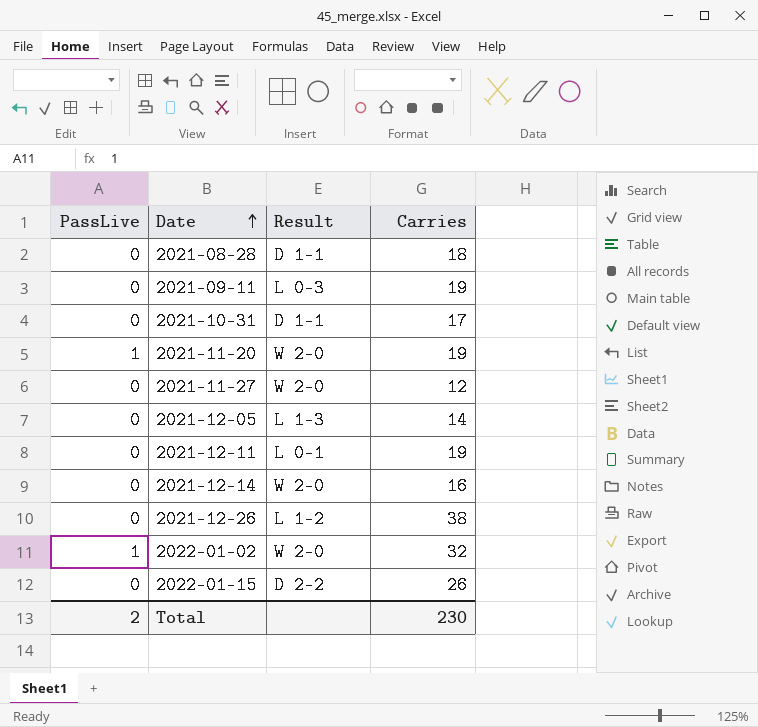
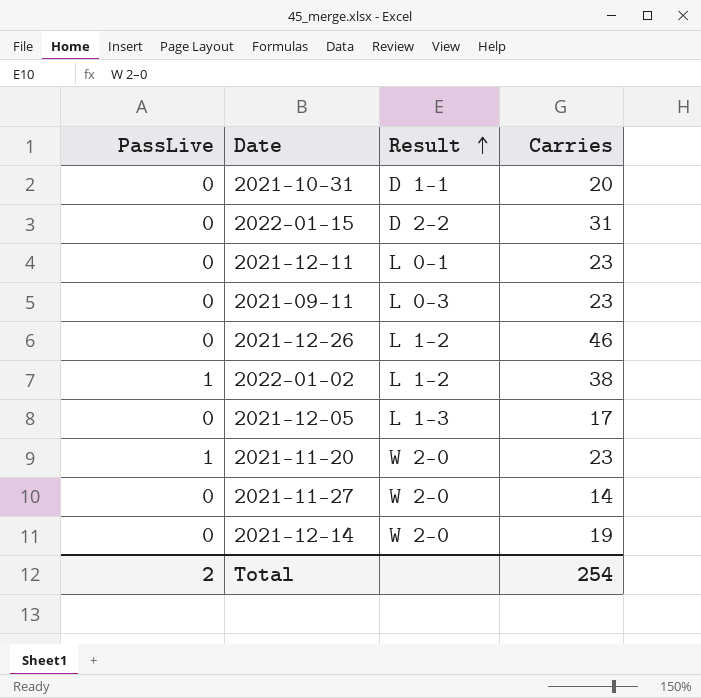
row order: Date ascending -> Result ascending
row 2021-08-28: 0 | D 1–1 | 18 -> none
2021-10-31 | Carries: 17 -> 20
2022-01-15 | Carries: 26 -> 31
2021-12-11 | Carries: 19 -> 23
2021-09-11 | Carries: 19 -> 23
2021-12-26 | Carries: 38 -> 46
2022-01-02 | Result: W 2–0 -> L 1–2
2022-01-02 | Carries: 32 -> 38
2021-12-05 | Carries: 14 -> 17
2021-11-20 | Carries: 19 -> 23
2021-11-27 | Carries: 12 -> 14
2021-12-14 | Carries: 16 -> 19
Total | Carries: 230 -> 254

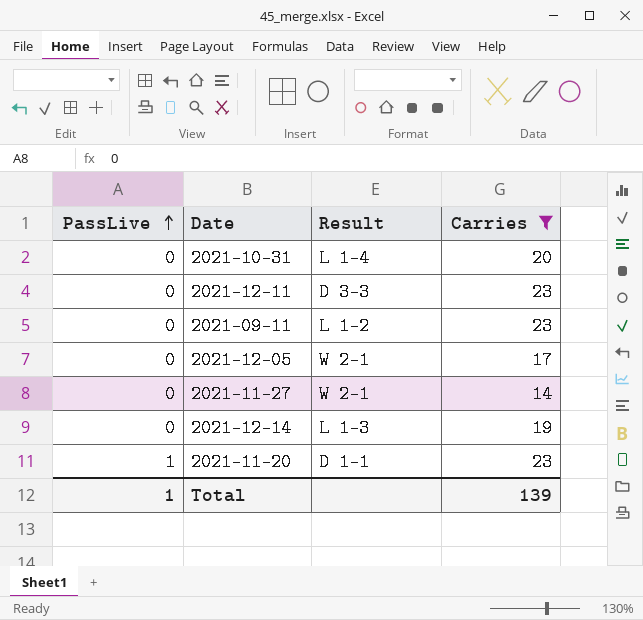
filter: none -> Carries <= 23
row order: Result ascending -> PassLive ascending
2021-10-31 | Result: D 1–1 -> L 1–4
2021-12-11 | Result: L 0–1 -> D 3–3
2021-09-11 | Result: L 0–3 -> L 1–2
2021-12-05 | Result: L 1–3 -> W 2–1
2021-11-27 | Result: W 2–0 -> W 2–1
2021-12-14 | Result: W 2–0 -> L 1–3
2021-11-20 | Result: W 2–0 -> D 1–1
Total | PassLive: 2 -> 1
Total | Carries: 254 -> 139

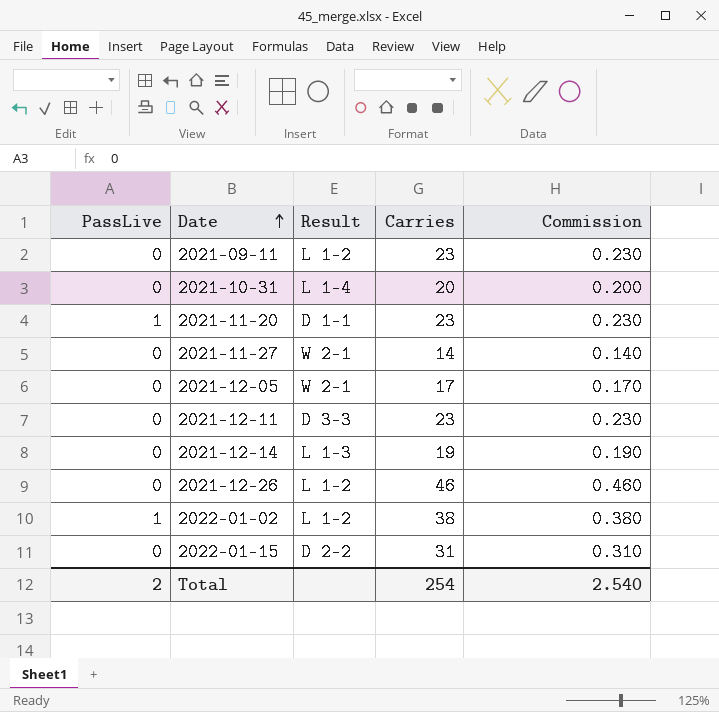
filter: Carries <= 23 -> none
row order: PassLive ascending -> Date ascending
column Commission | formula: none -> [Carries] * 0.01
Total | PassLive: 1 -> 2
Total | Carries: 139 -> 254

